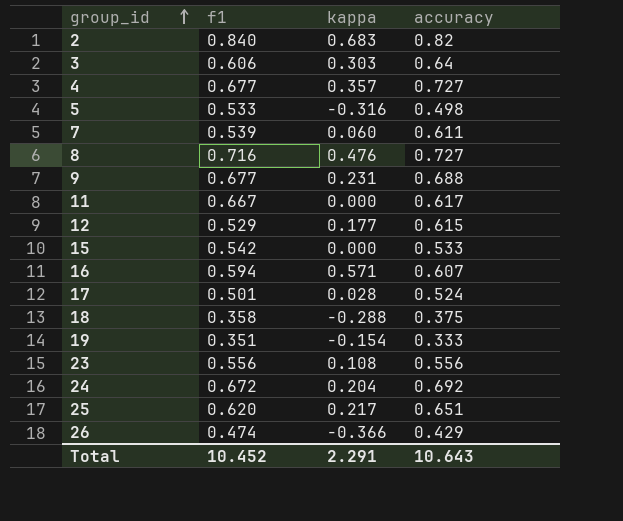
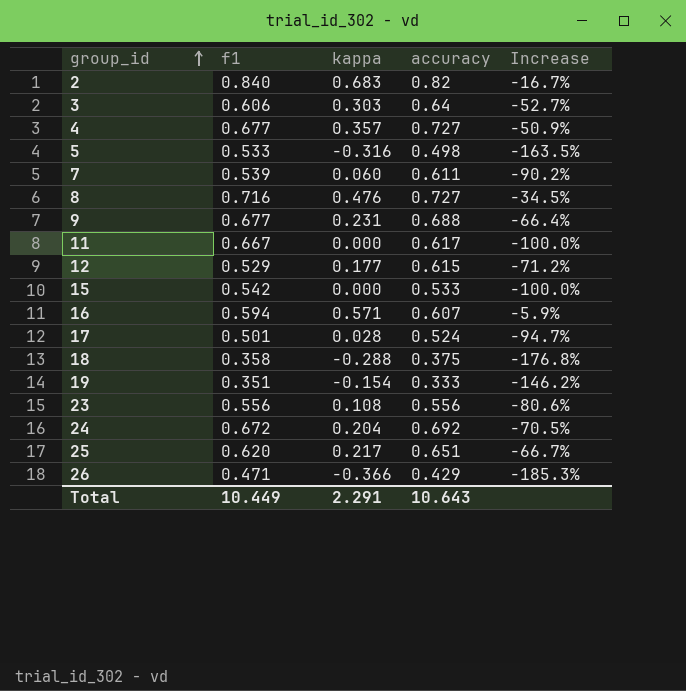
column Increase | formula: none -> ([kappa] - [accuracy]) / [accuracy]
26 | f1: 0.474 -> 0.471
Total | f1: 10.452 -> 10.449

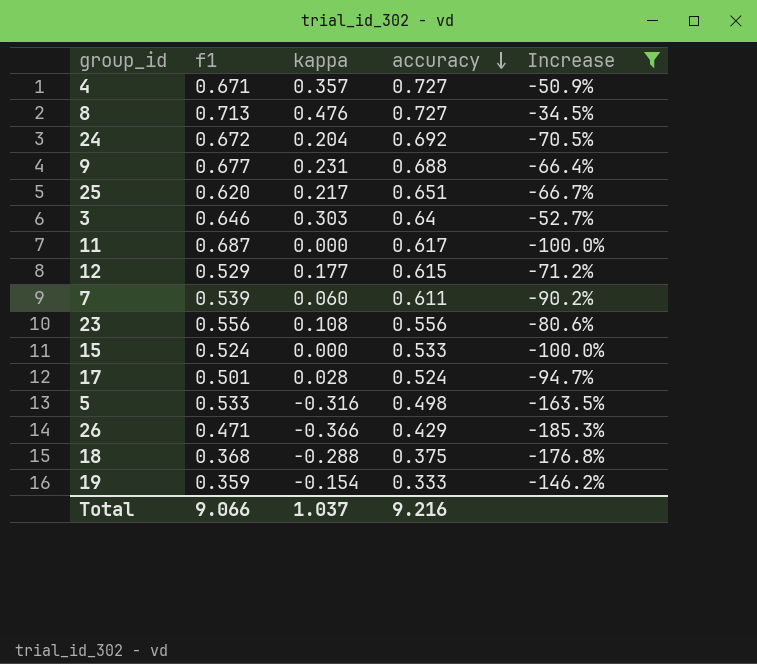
filter: none -> Increase <= -34.5%
row order: group_id ascending -> accuracy descending
4 | f1: 0.677 -> 0.671
8 | f1: 0.716 -> 0.713
3 | f1: 0.606 -> 0.646
11 | f1: 0.667 -> 0.687
15 | f1: 0.542 -> 0.524
18 | f1: 0.358 -> 0.368
19 | f1: 0.351 -> 0.359
Total | f1: 10.449 -> 9.066
Total | kappa: 2.291 -> 1.037
Total | accuracy: 10.643 -> 9.216

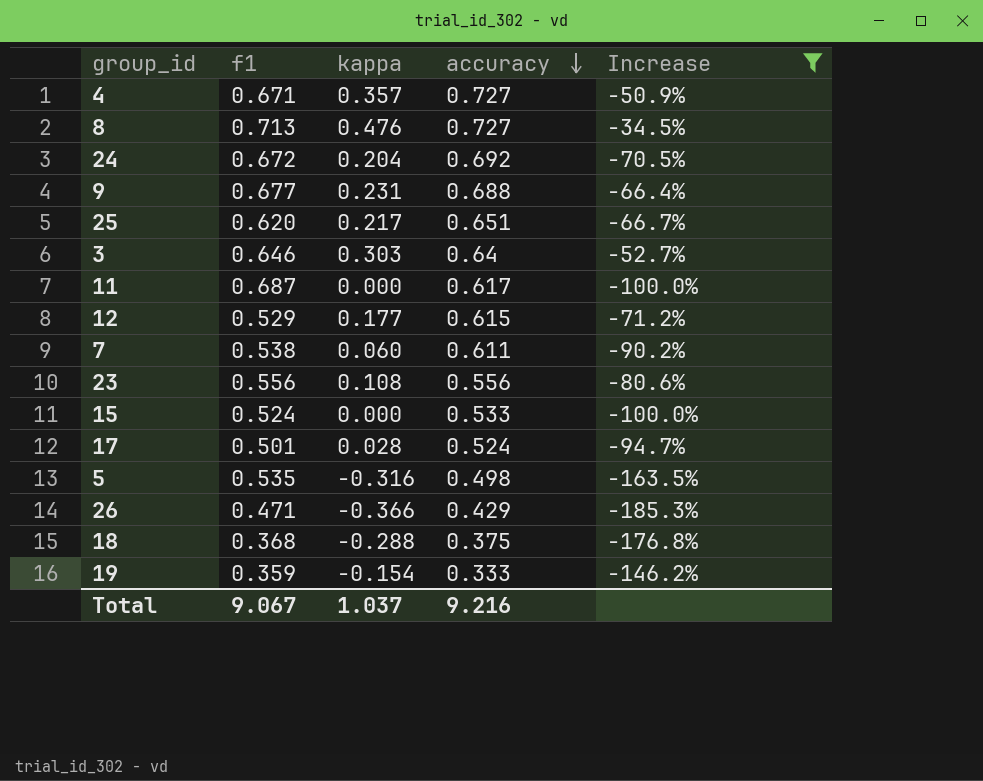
7 | f1: 0.539 -> 0.538
5 | f1: 0.533 -> 0.535
Total | f1: 9.066 -> 9.067

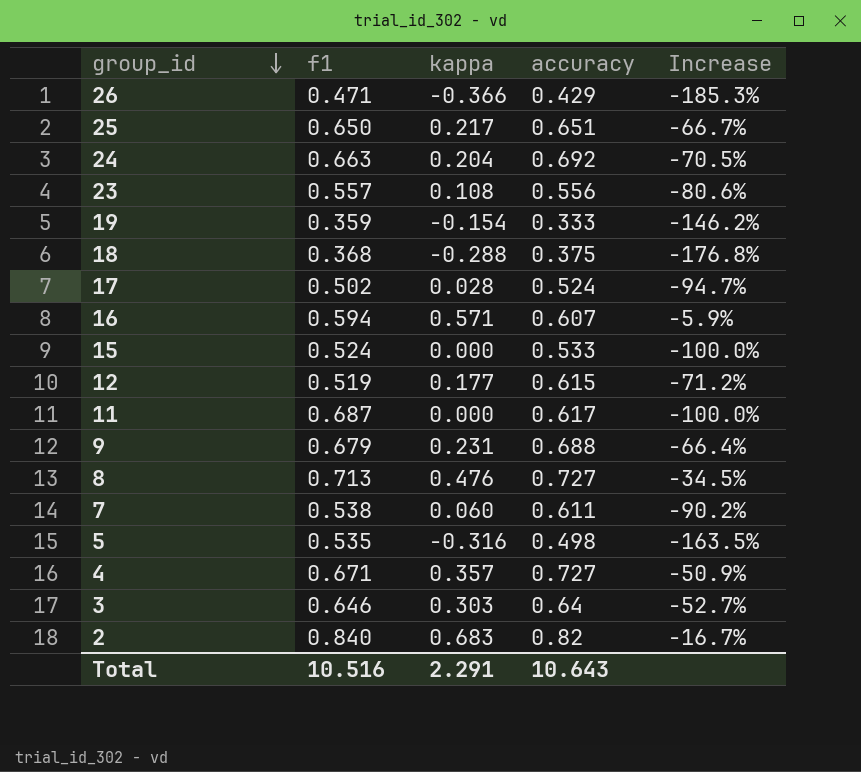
filter: Increase <= -34.5% -> none
row order: accuracy descending -> group_id descending
25 | f1: 0.620 -> 0.650
24 | f1: 0.672 -> 0.663
23 | f1: 0.556 -> 0.557
17 | f1: 0.501 -> 0.502
12 | f1: 0.529 -> 0.519
9 | f1: 0.677 -> 0.679
Total | f1: 9.067 -> 10.516
Total | kappa: 1.037 -> 2.291
Total | accuracy: 9.216 -> 10.643

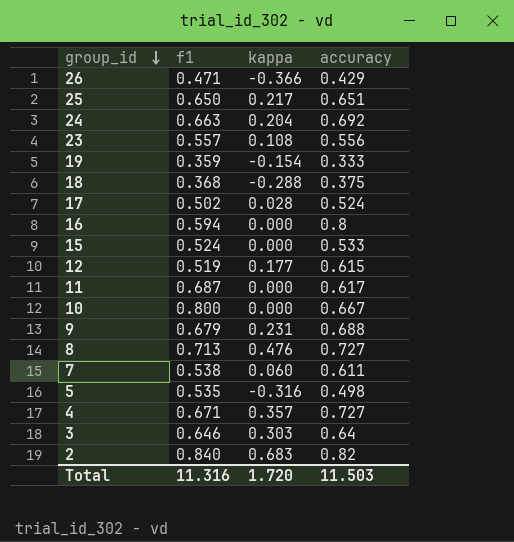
column Increase | formula: ([kappa] - [accuracy]) / [accuracy] -> none
16 | kappa: 0.571 -> 0.000
16 | accuracy: 0.607 -> 0.8
row 10: none -> 0.800 | 0.000 | 0.667
Total | f1: 10.516 -> 11.316
Total | kappa: 2.291 -> 1.720
Total | accuracy: 10.643 -> 11.503

